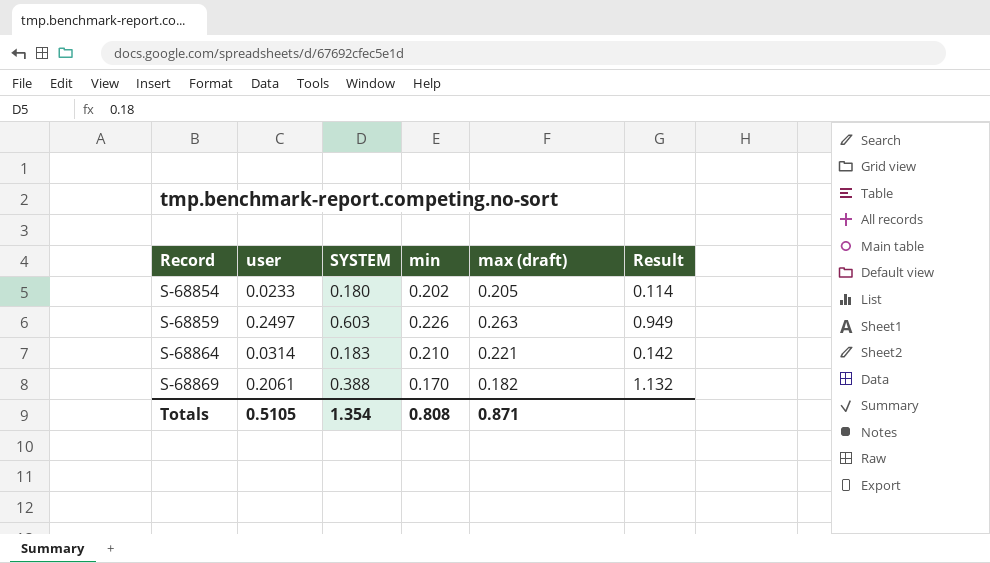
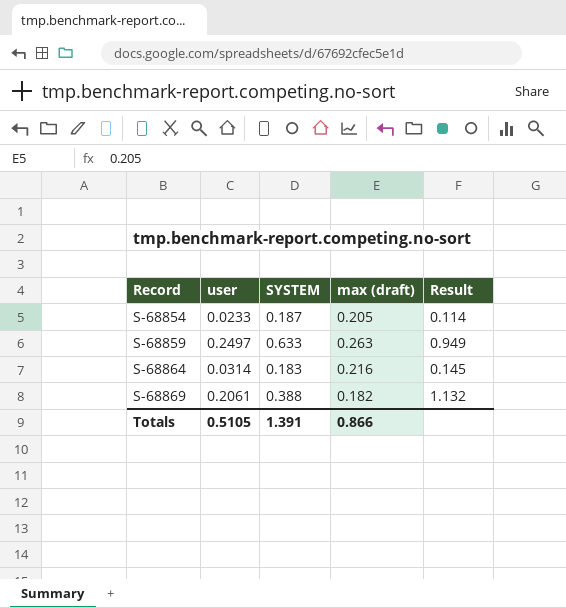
column min | position: 4 -> none
S-68854 | SYSTEM: 0.180 -> 0.187
S-68859 | SYSTEM: 0.603 -> 0.633
S-68864 | max (draft): 0.221 -> 0.216
S-68864 | Result: 0.142 -> 0.145
Totals | SYSTEM: 1.354 -> 1.391
Totals | max (draft): 0.871 -> 0.866

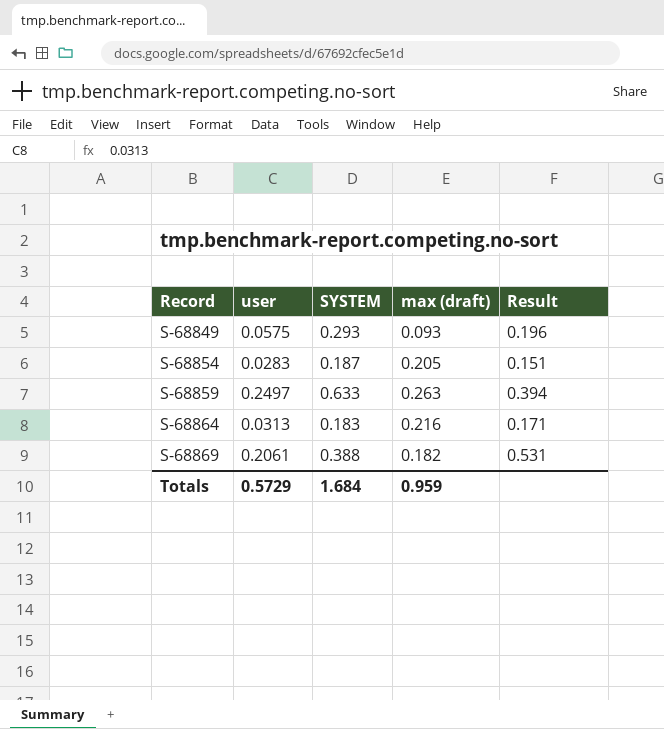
column Result | formula: [user] / [max (draft)] -> [user] / [SYSTEM]
row S-68849: none -> 0.0575 | 0.293 | 0.093 | 0.196
S-68854 | user: 0.0233 -> 0.0283
S-68864 | user: 0.0314 -> 0.0313
Totals | user: 0.5105 -> 0.5729
Totals | SYSTEM: 1.391 -> 1.684
Totals | max (draft): 0.866 -> 0.959

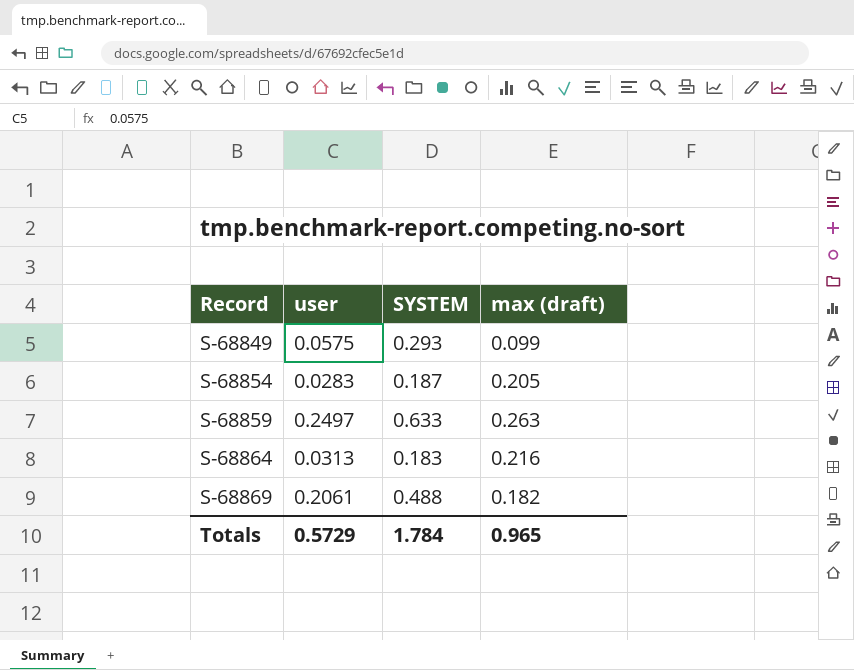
column Result | formula: [user] / [SYSTEM] -> none
S-68849 | max (draft): 0.093 -> 0.099
S-68869 | SYSTEM: 0.388 -> 0.488
Totals | SYSTEM: 1.684 -> 1.784
Totals | max (draft): 0.959 -> 0.965

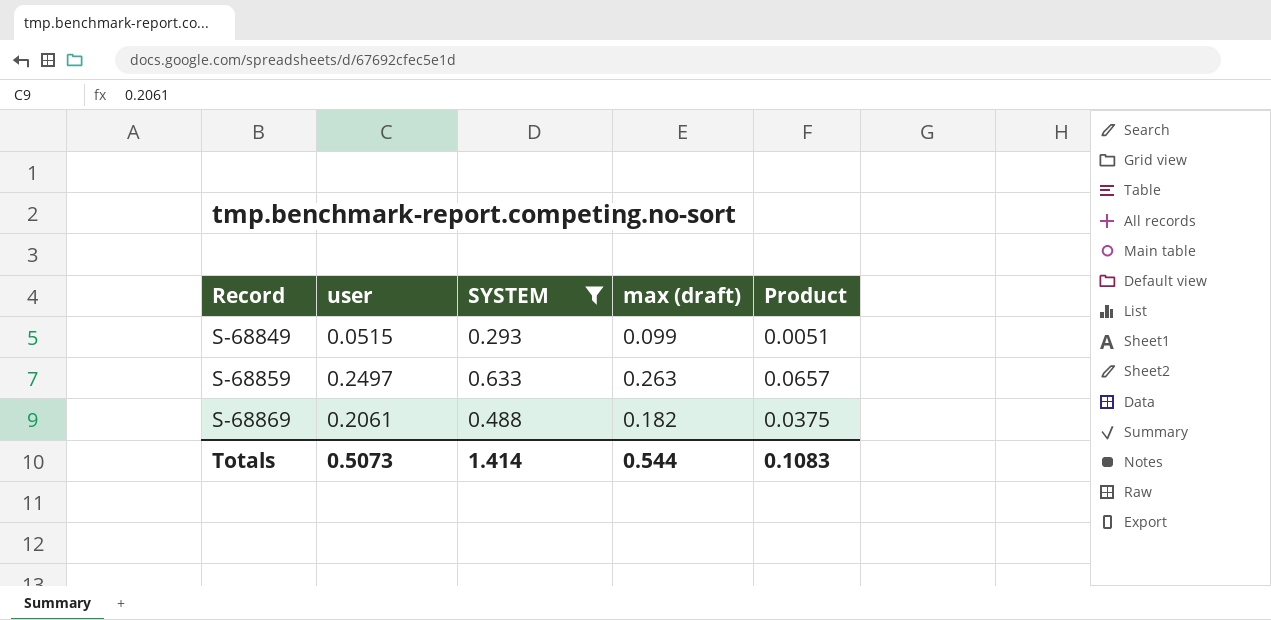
filter: none -> SYSTEM >= 0.293
column Product | formula: none -> [user] * [max (draft)]
S-68849 | user: 0.0575 -> 0.0515
Totals | user: 0.5729 -> 0.5073
Totals | SYSTEM: 1.784 -> 1.414
Totals | max (draft): 0.965 -> 0.544

